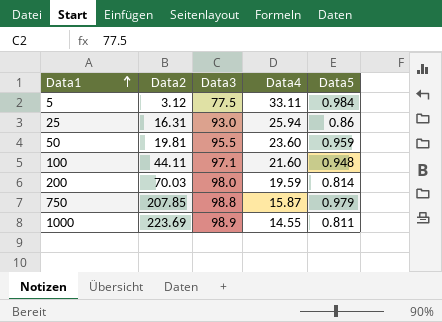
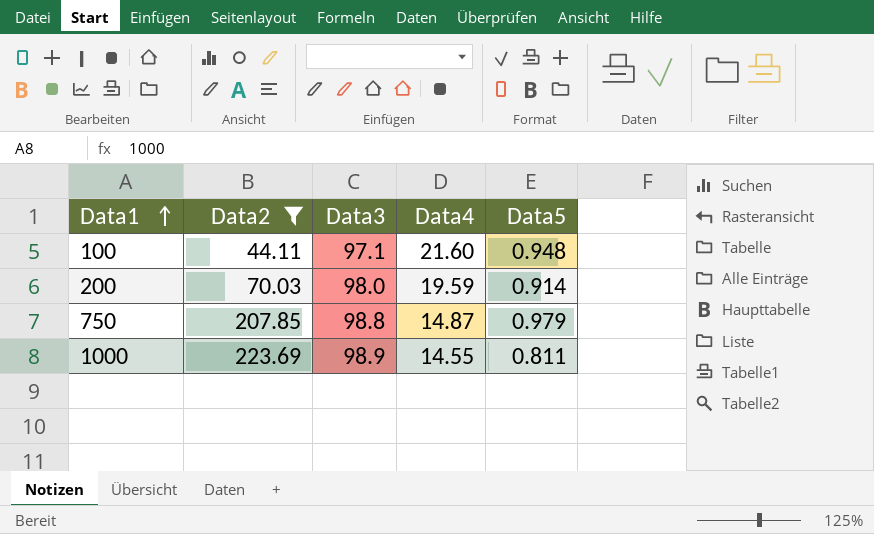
filter: none -> Data2 >= 44.11
200 | Data5: 0.814 -> 0.914
750 | Data4: 15.87 -> 14.87

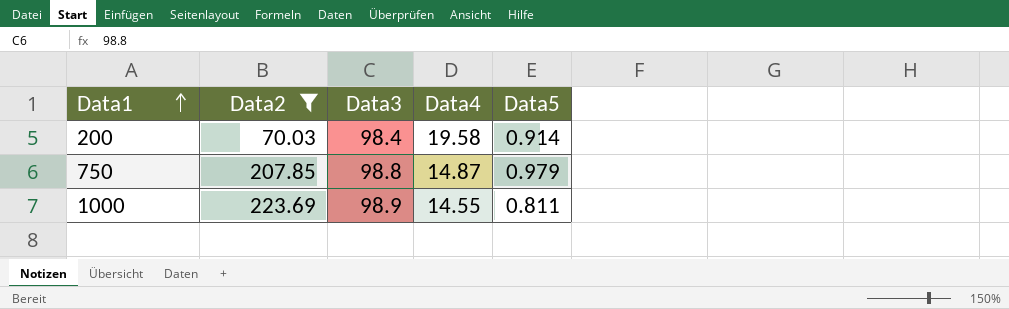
row 100: 44.11 | 97.1 | 21.60 | 0.948 -> none
200 | Data3: 98.0 -> 98.4
200 | Data4: 19.59 -> 19.58

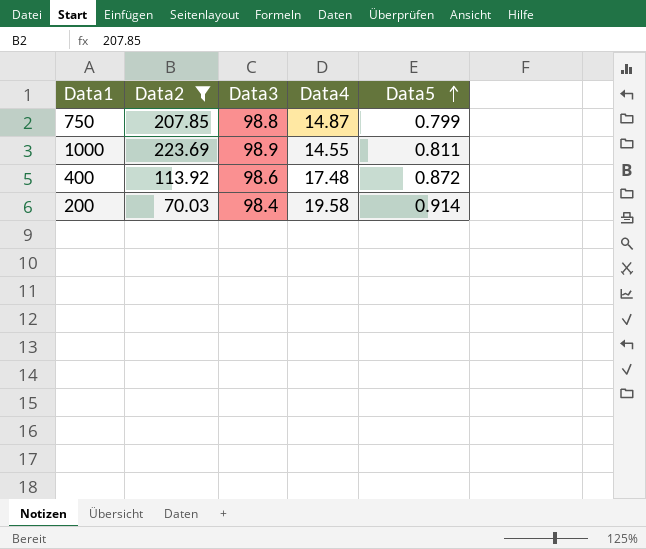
row order: Data1 ascending -> Data5 ascending
750 | Data5: 0.979 -> 0.799
row 400: none -> 113.92 | 98.6 | 17.48 | 0.872

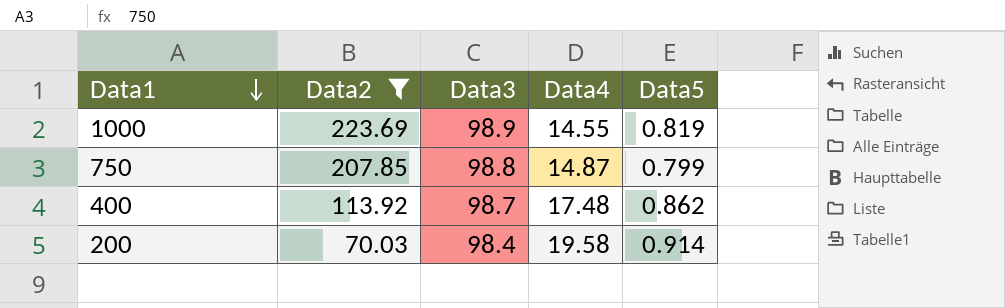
row order: Data5 ascending -> Data1 descending
1000 | Data5: 0.811 -> 0.819
400 | Data3: 98.6 -> 98.7
400 | Data5: 0.872 -> 0.862

